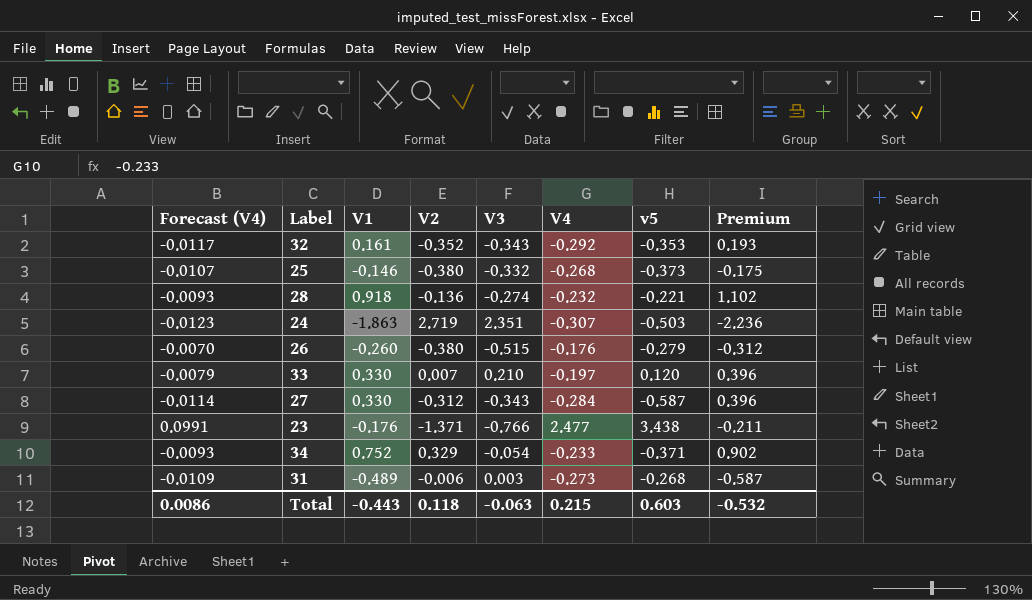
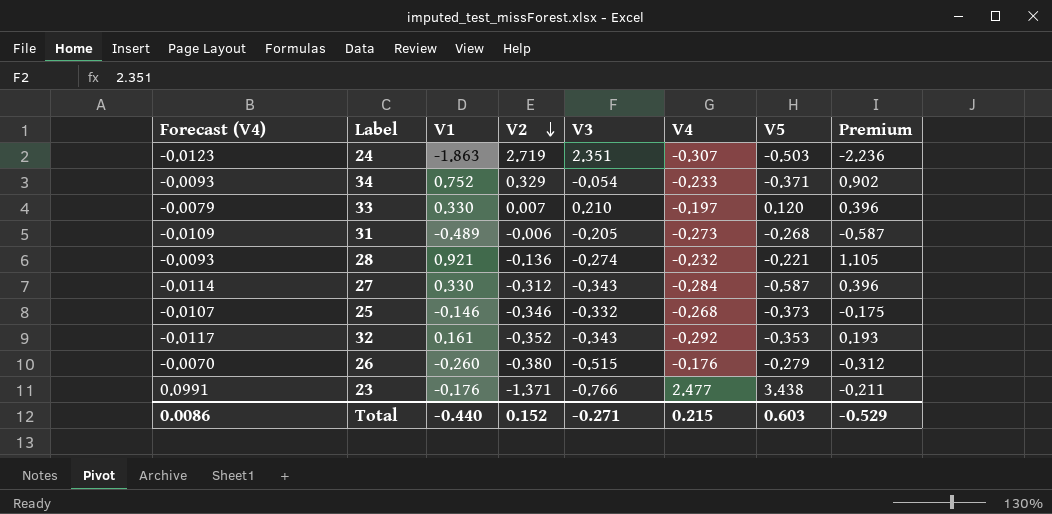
row order: none -> V2 descending
column name: v5 -> V5
31 | V3: 0.003 -> -0.205
28 | V1: 0.918 -> 0.921
28 | Premium: 1.102 -> 1.105
25 | V2: -0.380 -> -0.346
Total | V1: -0.443 -> -0.440
Total | V2: 0.118 -> 0.152
Total | V3: -0.063 -> -0.271
Total | Premium: -0.532 -> -0.529

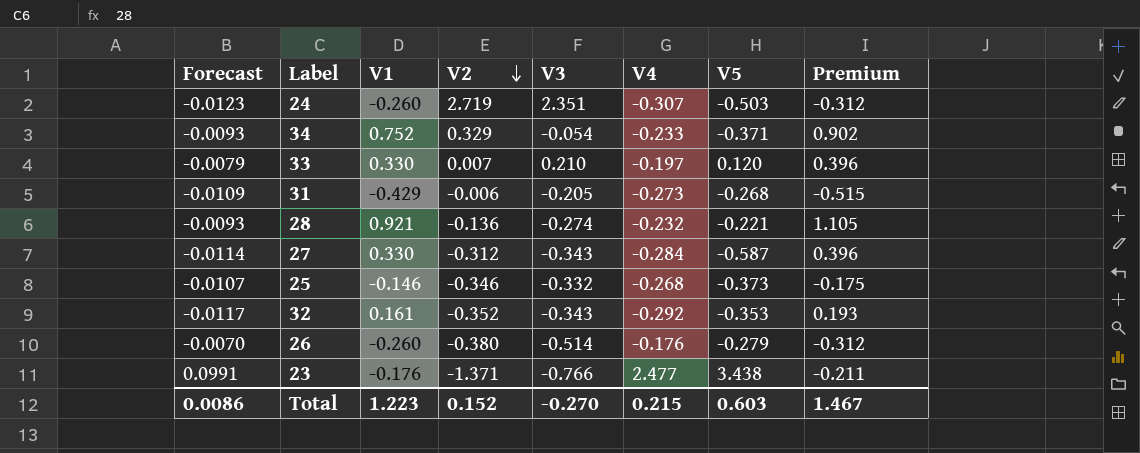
column name: Forecast (V4) -> Forecast
24 | V1: -1.863 -> -0.260
24 | Premium: -2.236 -> -0.312
31 | V1: -0.489 -> -0.429
31 | Premium: -0.587 -> -0.515
26 | V3: -0.515 -> -0.514
Total | V1: -0.440 -> 1.223
Total | V3: -0.271 -> -0.270
Total | Premium: -0.529 -> 1.467

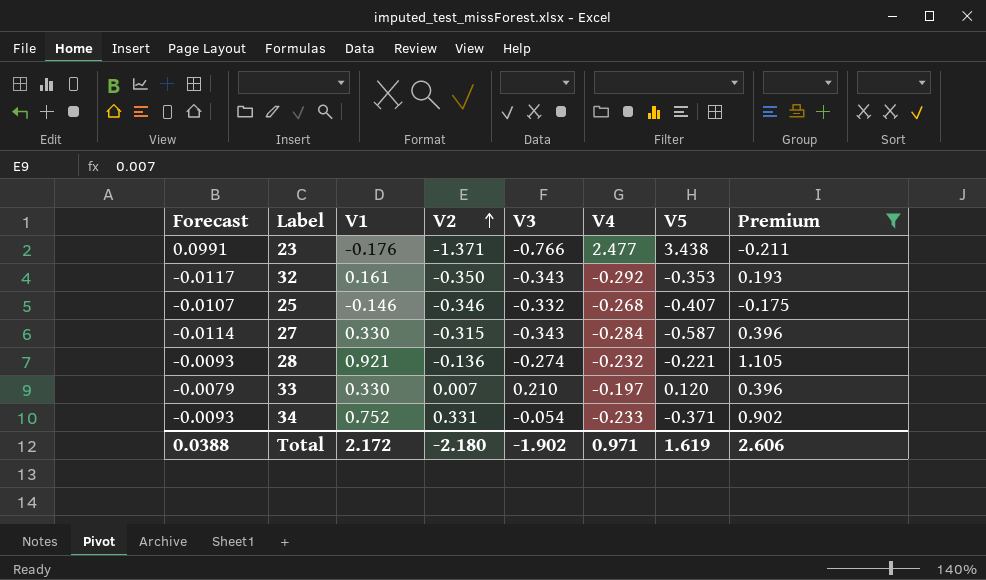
filter: none -> Premium >= -0.211
row order: V2 descending -> V2 ascending
32 | V2: -0.352 -> -0.350
25 | V5: -0.373 -> -0.407
27 | V2: -0.312 -> -0.315
34 | V2: 0.329 -> 0.331
Total | Forecast: 0.0086 -> 0.0388
Total | V1: 1.223 -> 2.172
Total | V2: 0.152 -> -2.180
Total | V3: -0.270 -> -1.902
Total | V4: 0.215 -> 0.971
Total | V5: 0.603 -> 1.619
Total | Premium: 1.467 -> 2.606

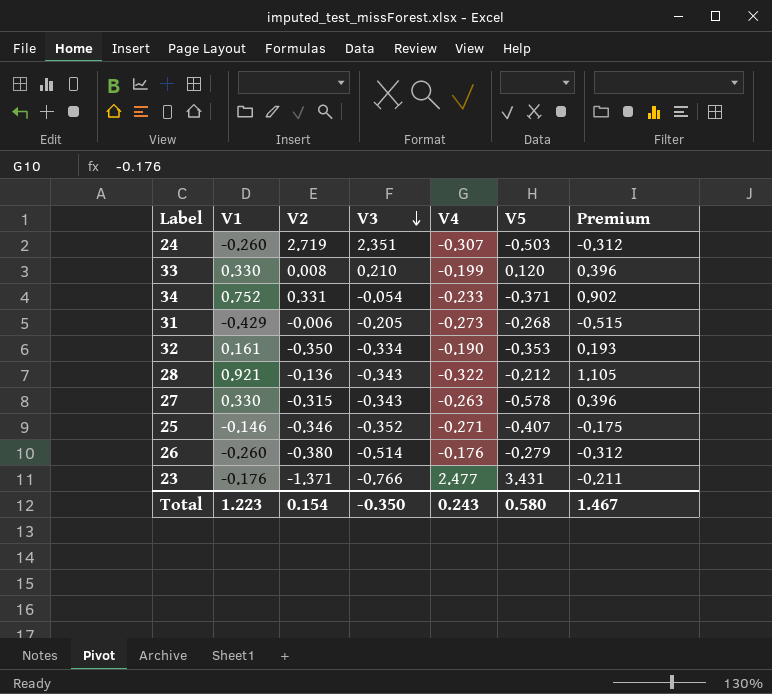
filter: Premium >= -0.211 -> none
row order: V2 ascending -> V3 descending
column Forecast | formula: [V4] * 0.04 -> none
33 | V2: 0.007 -> 0.008
33 | V4: -0.197 -> -0.199
32 | V3: -0.343 -> -0.334
32 | V4: -0.292 -> -0.190
28 | V3: -0.274 -> -0.343
28 | V4: -0.232 -> -0.322
28 | V5: -0.221 -> -0.212
27 | V4: -0.284 -> -0.263
27 | V5: -0.587 -> -0.578
25 | V3: -0.332 -> -0.352
25 | V4: -0.268 -> -0.271
23 | V5: 3.438 -> 3.431
Total | V1: 2.172 -> 1.223
Total | V2: -2.180 -> 0.154
Total | V3: -1.902 -> -0.350
Total | V4: 0.971 -> 0.243
Total | V5: 1.619 -> 0.580
Total | Premium: 2.606 -> 1.467

